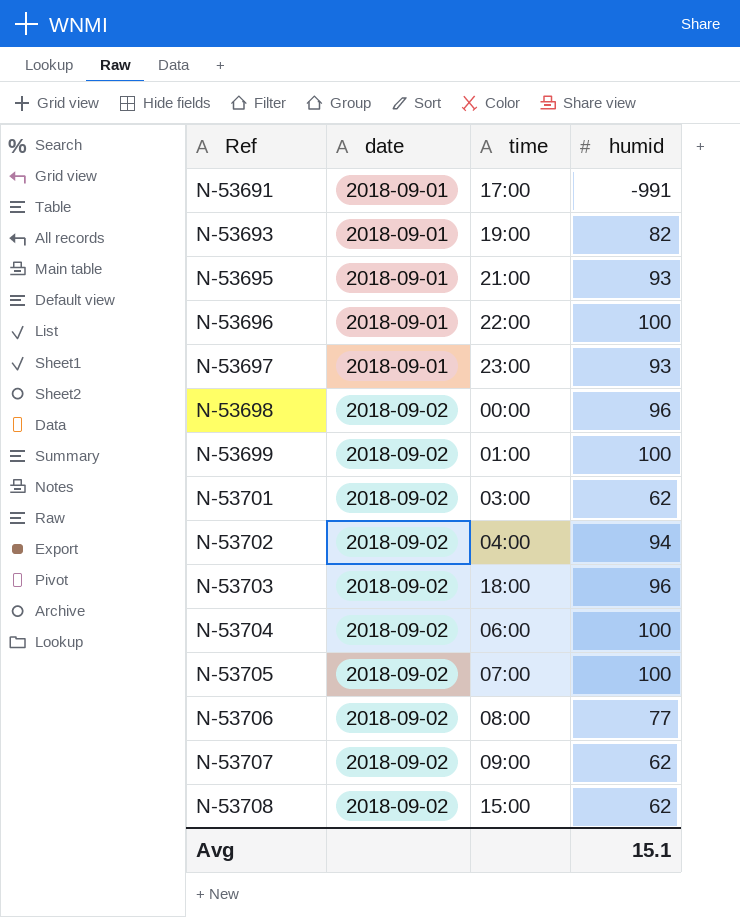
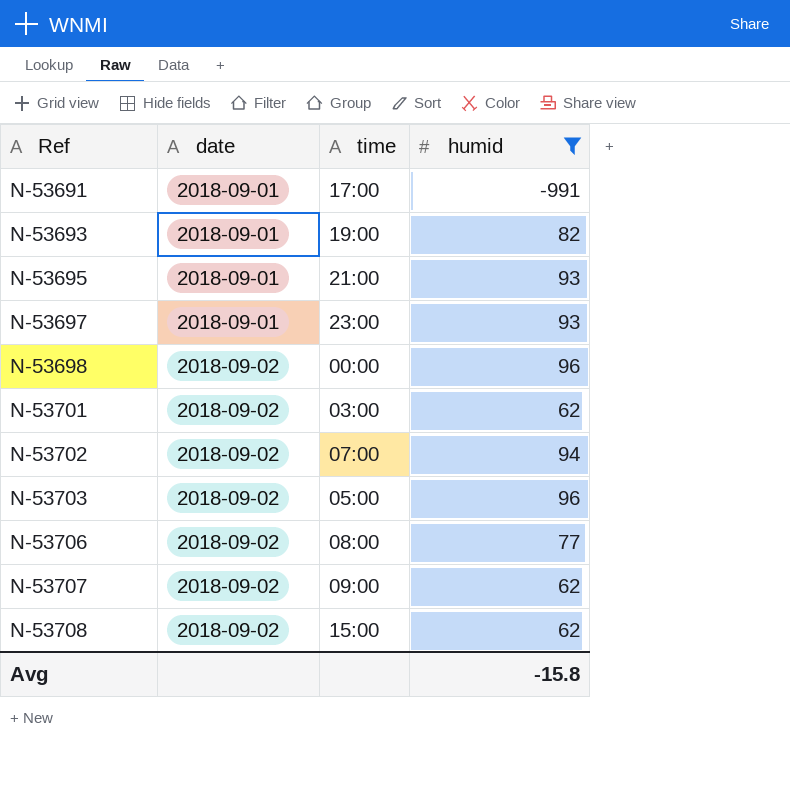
filter: none -> humid != 100
N-53702 | time: 04:00 -> 07:00
N-53703 | time: 18:00 -> 05:00
Avg | humid: 15.1 -> -15.8

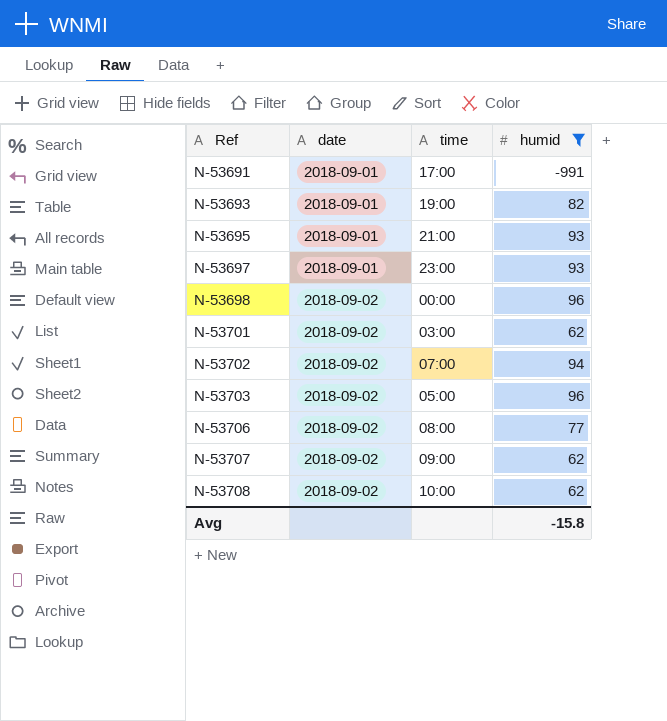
N-53708 | time: 15:00 -> 10:00

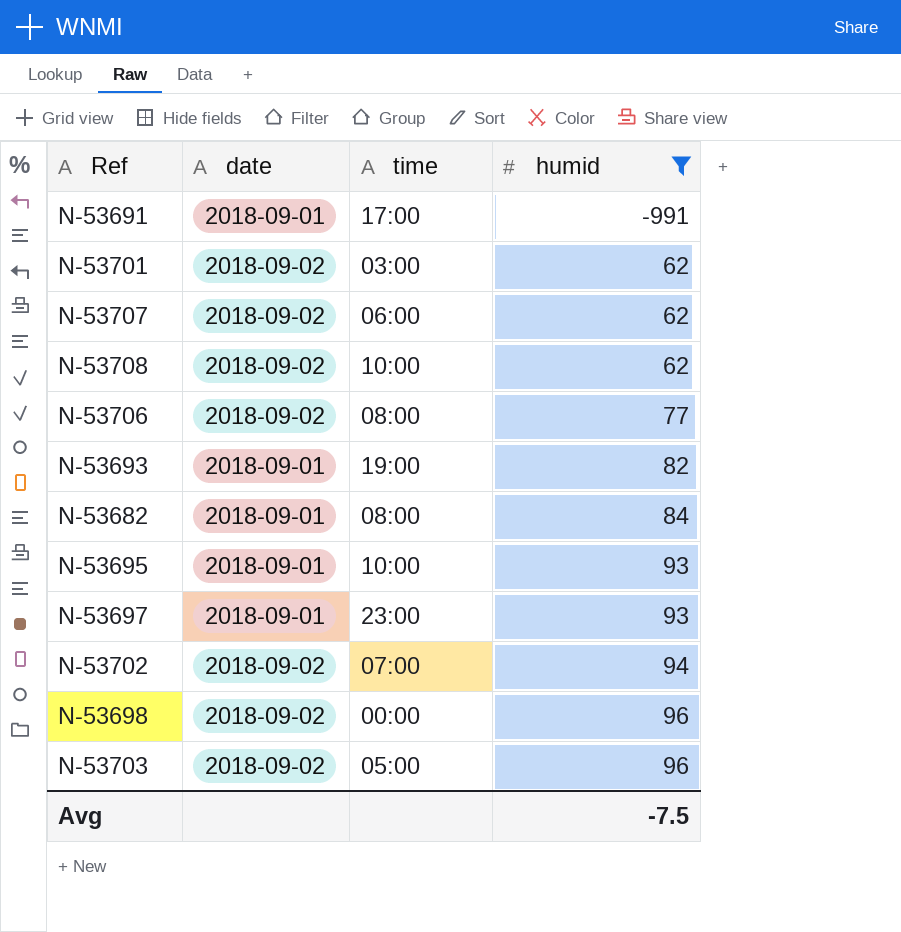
row order: Ref ascending -> humid ascending
N-53707 | time: 09:00 -> 06:00
row N-53682: none -> 2018-09-01 | 08:00 | 84
N-53695 | time: 21:00 -> 10:00
Avg | humid: -15.8 -> -7.5

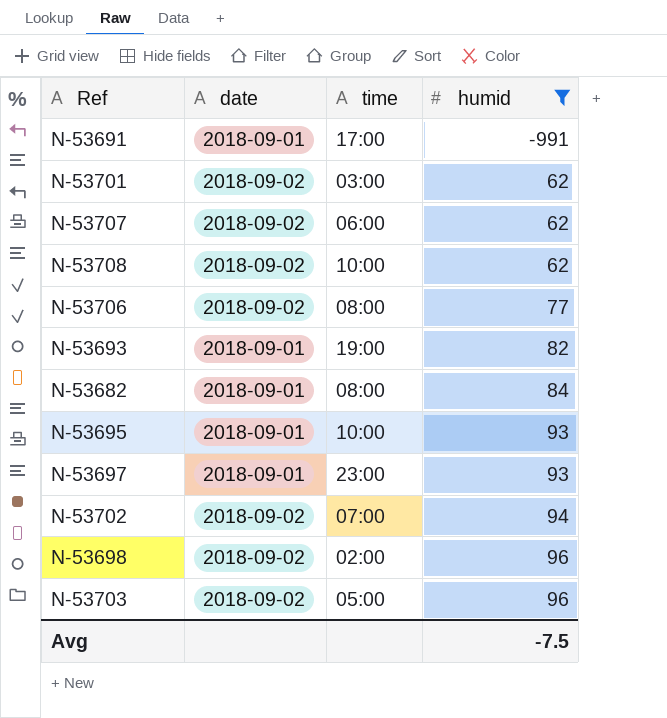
N-53698 | time: 00:00 -> 02:00

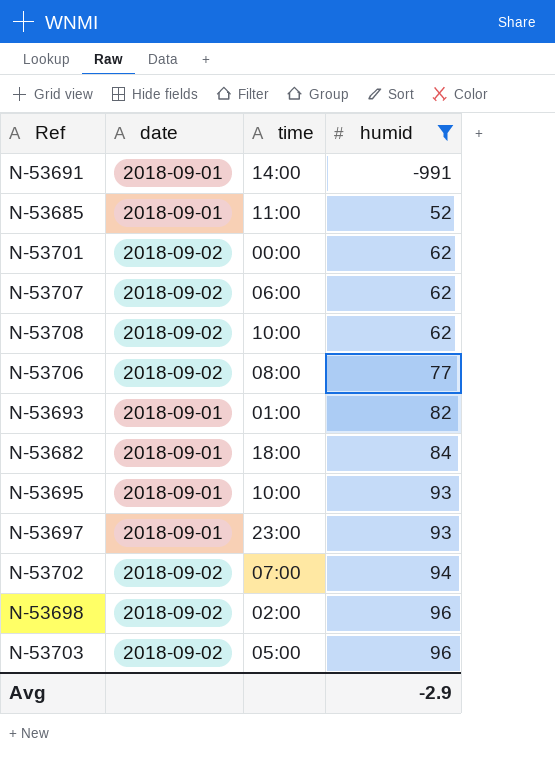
N-53691 | time: 17:00 -> 14:00
row N-53685: none -> 2018-09-01 | 11:00 | 52
N-53701 | time: 03:00 -> 00:00
N-53693 | time: 19:00 -> 01:00
N-53682 | time: 08:00 -> 18:00
Avg | humid: -7.5 -> -2.9

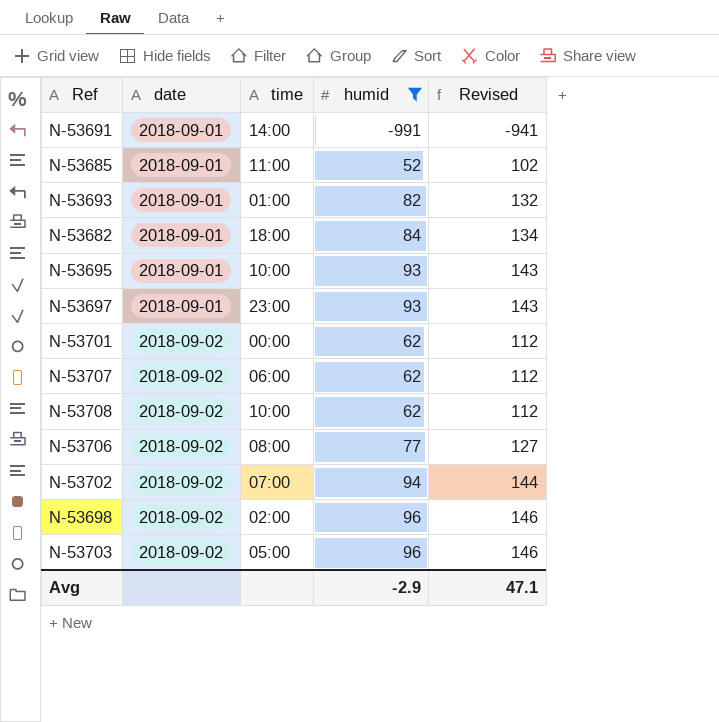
row order: humid ascending -> date ascending
column Revised | formula: none -> [humid] + 50

